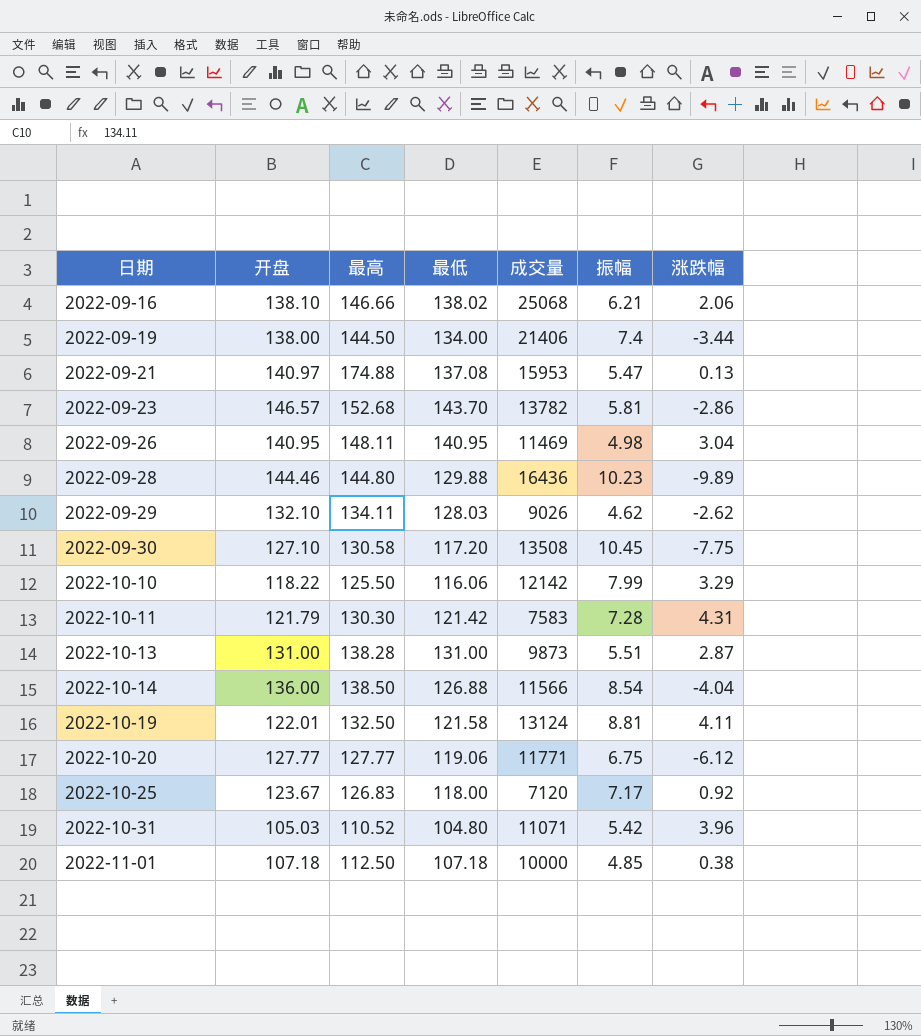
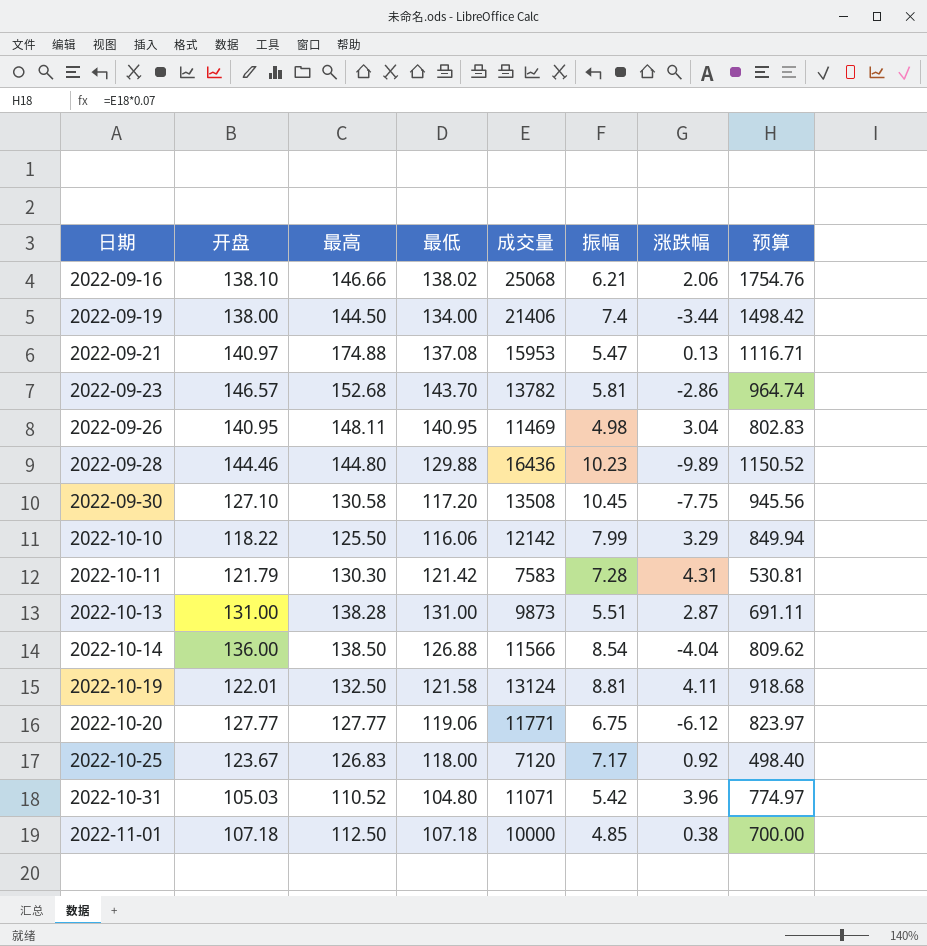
column 预算 | formula: none -> [成交量] * 0.07
row 2022-09-29: 132.10 | 134.11 | 128.03 | 9026 | 4.62 | -2.62 -> none

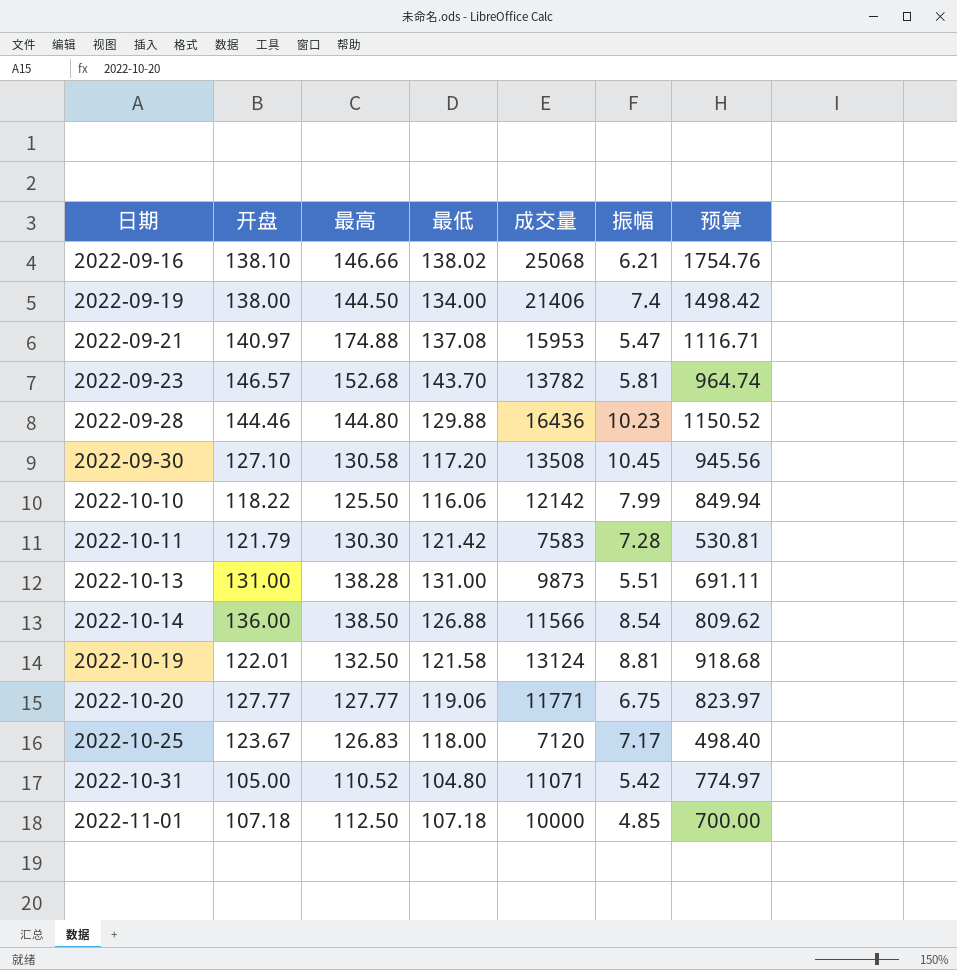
column 涨跌幅 | position: 7 -> none
row 2022-09-26: 140.95 | 148.11 | 140.95 | 11469 | 4.98 | 3.04 | 802.83 -> none
2022-10-31 | 开盘: 105.03 -> 105.00

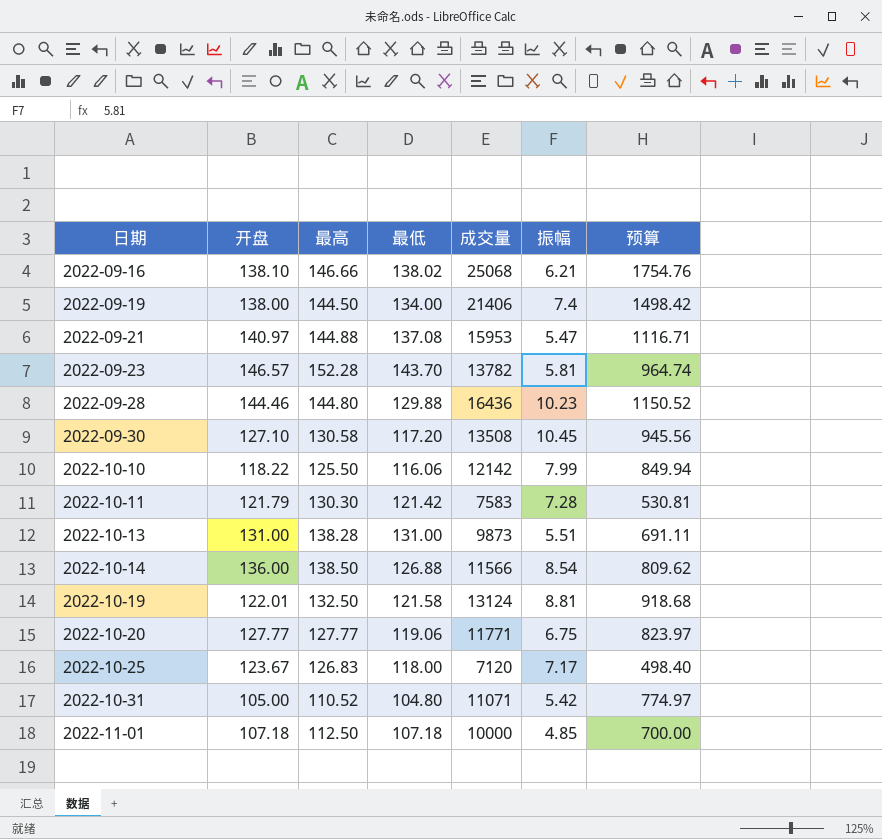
2022-09-21 | 最高: 174.88 -> 144.88
2022-09-23 | 最高: 152.68 -> 152.28

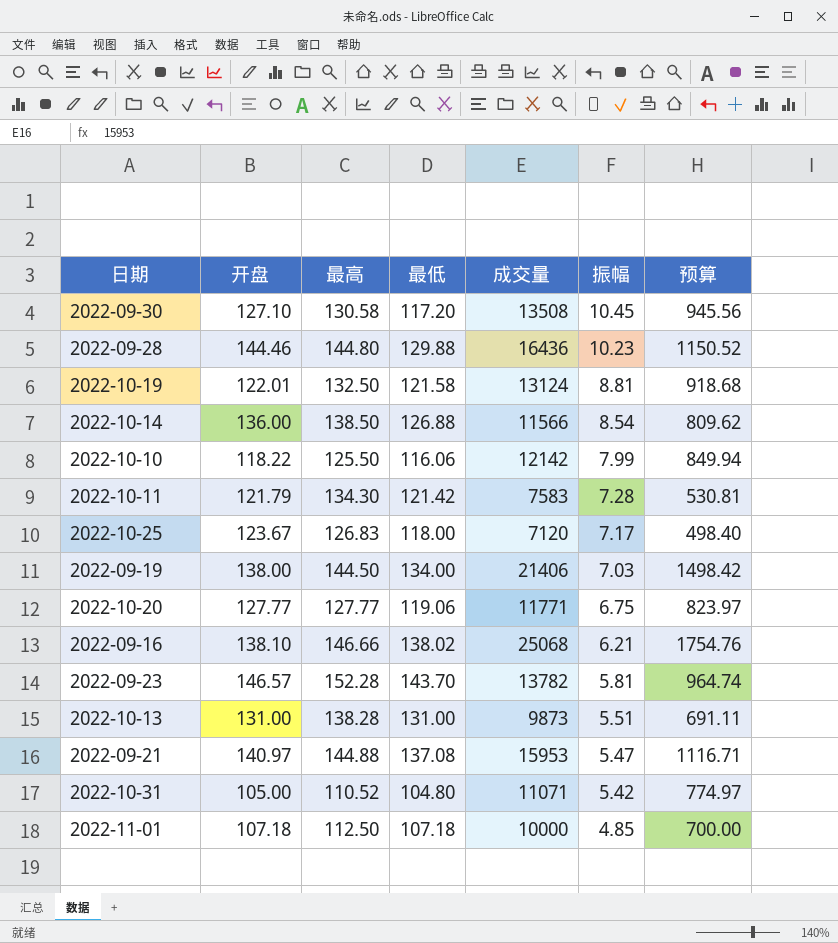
row order: 日期 ascending -> 振幅 descending
2022-10-11 | 最高: 130.30 -> 134.30
2022-09-19 | 振幅: 7.4 -> 7.03

